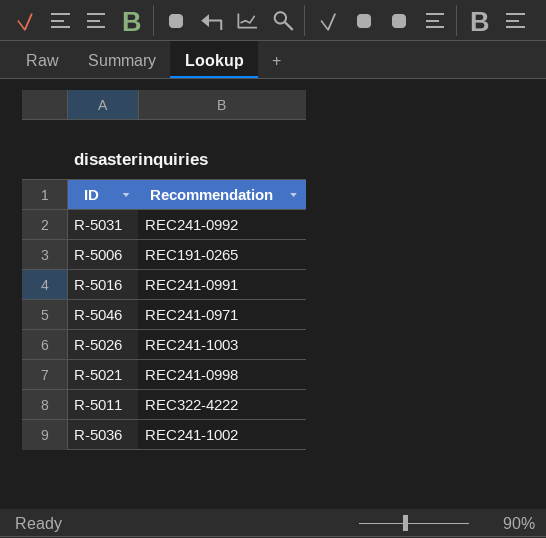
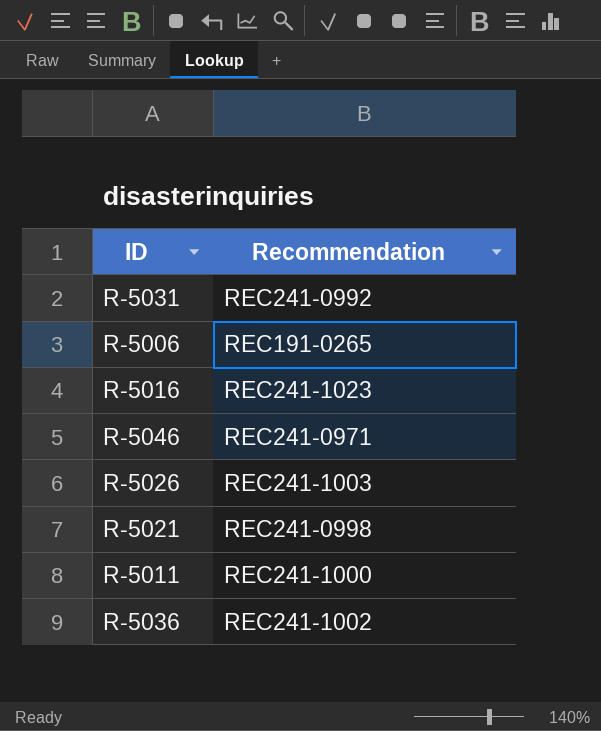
R-5016 | Recommendation: REC241-0991 -> REC241-1023
R-5011 | Recommendation: REC322-4222 -> REC241-1000

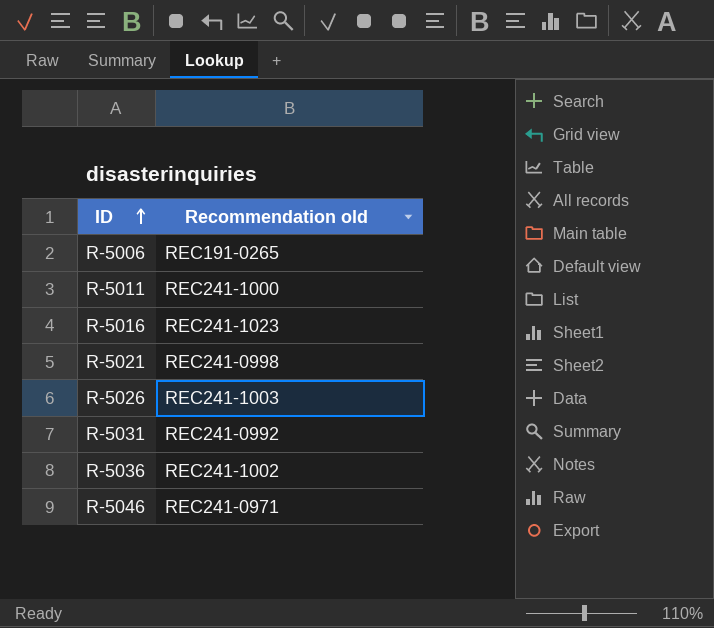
row order: none -> ID ascending
column name: Recommendation -> Recommendation old

